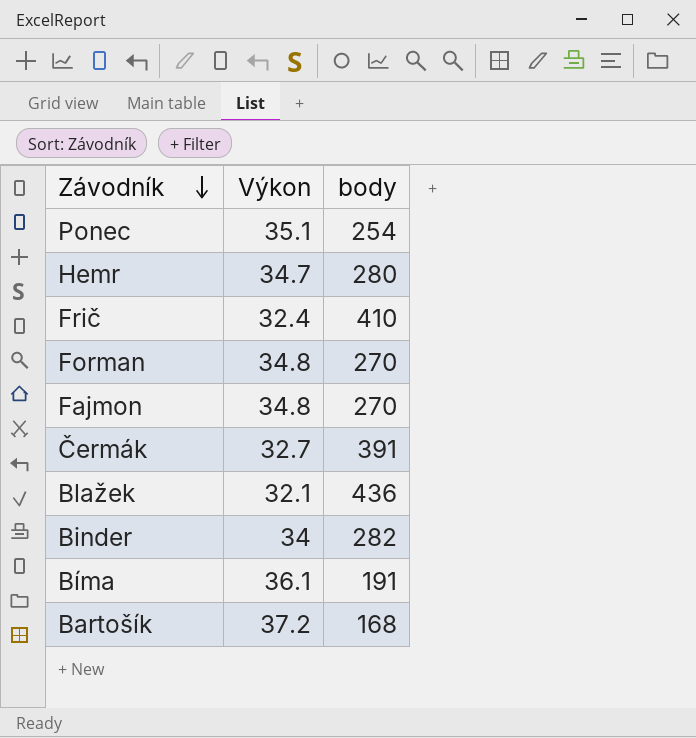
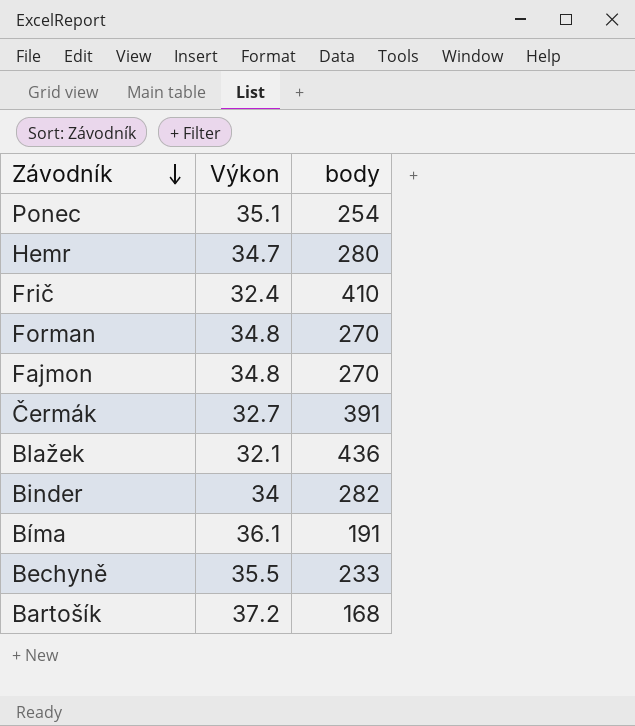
row Bechyně: none -> 35.5 | 233

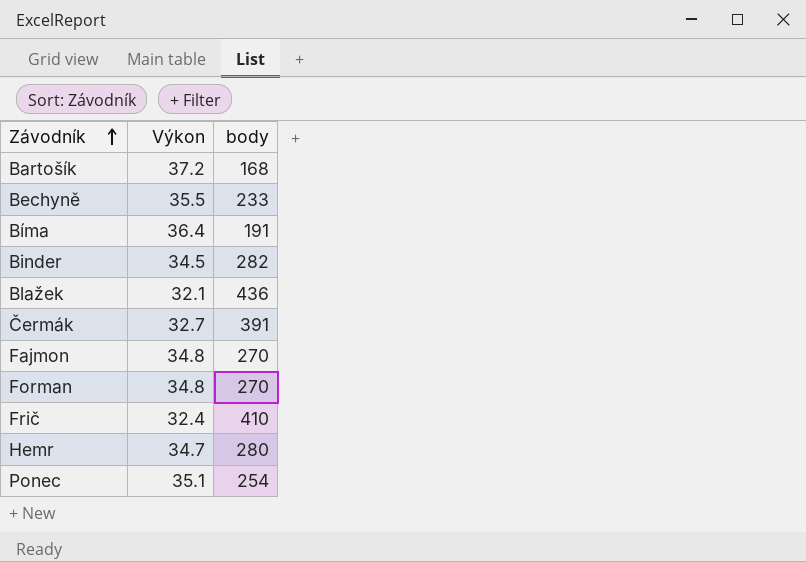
row order: Závodník descending -> Závodník ascending
Bíma | Výkon: 36.1 -> 36.4
Binder | Výkon: 34 -> 34.5

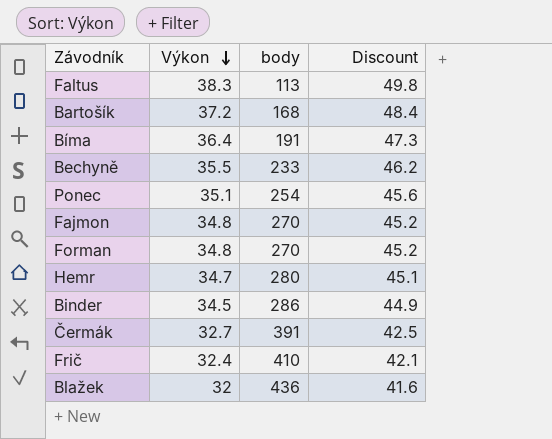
row order: Závodník ascending -> Výkon descending
column Discount | formula: none -> [Výkon] * 1.3
row Faltus: none -> 38.3 | 113 | 49.8
Binder | body: 282 -> 286
Blažek | Výkon: 32.1 -> 32

